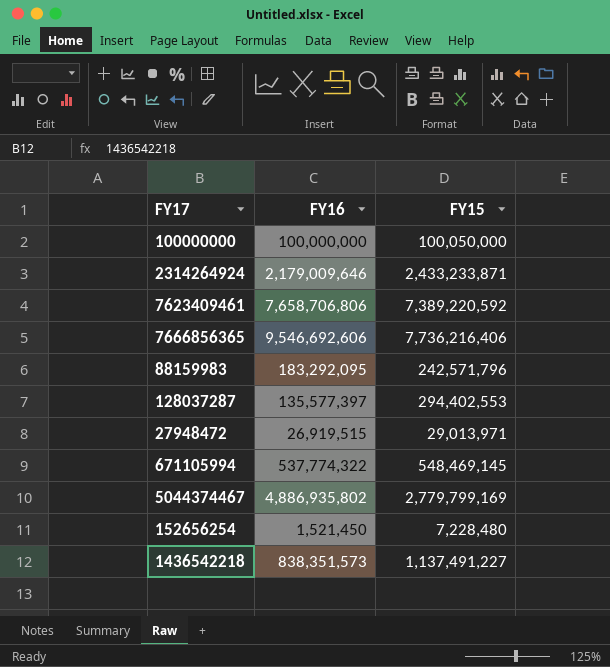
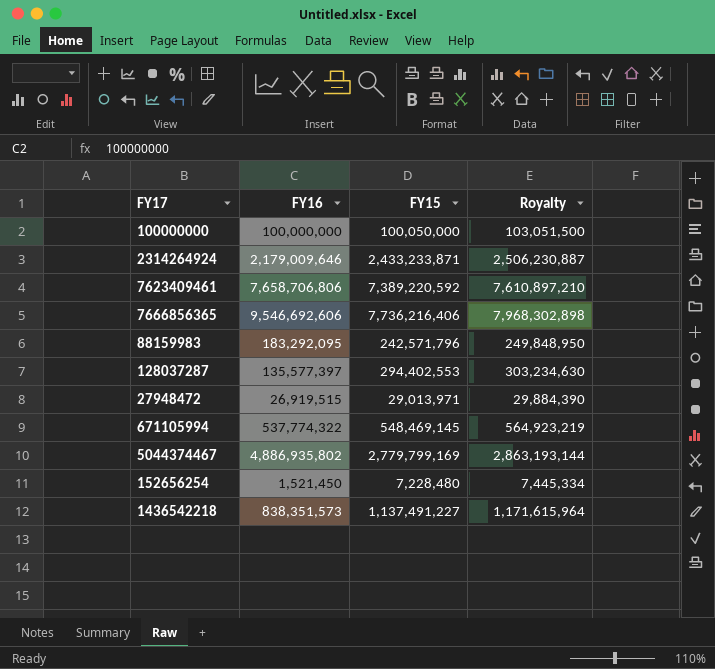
column Royalty | formula: none -> [FY15] * 1.03

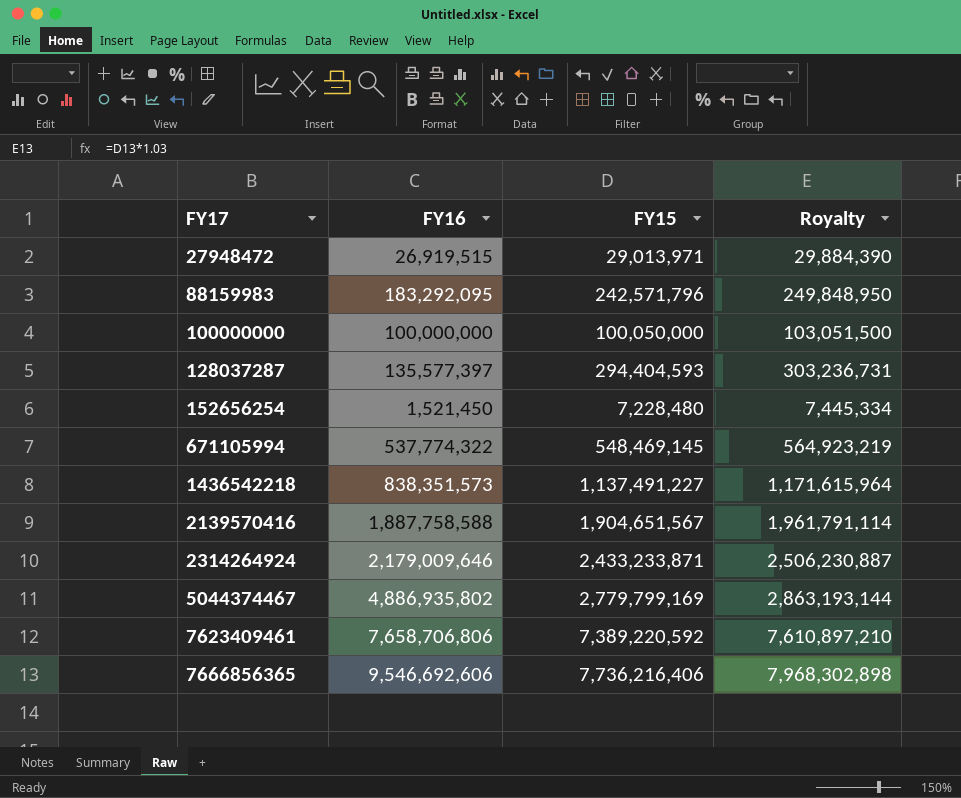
row order: none -> FY17 ascending
128037287 | FY15: 294,402,553 -> 294,404,593
128037287 | Royalty: 303,234,630 -> 303,236,731
row 2139570416: none -> 1,887,758,588 | 1,904,651,567 | 1,961,791,114

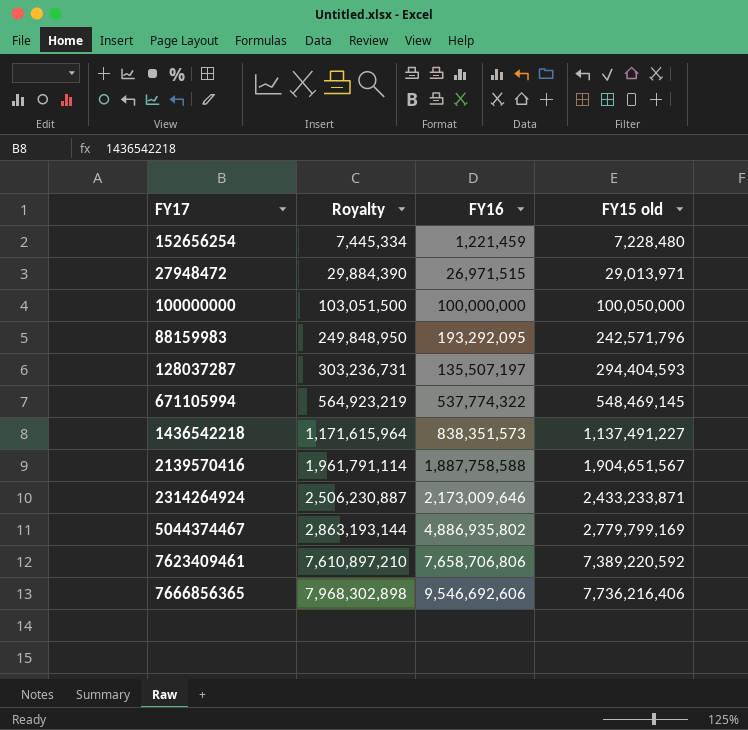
row order: FY17 ascending -> Royalty ascending
column Royalty | position: 4 -> 2
column name: FY15 -> FY15 old
152656254 | FY16: 1,521,450 -> 1,221,459
27948472 | FY16: 26,919,515 -> 26,971,515
88159983 | FY16: 183,292,095 -> 193,292,095
128037287 | FY16: 135,577,397 -> 135,507,197
2314264924 | FY16: 2,179,009,646 -> 2,173,009,646

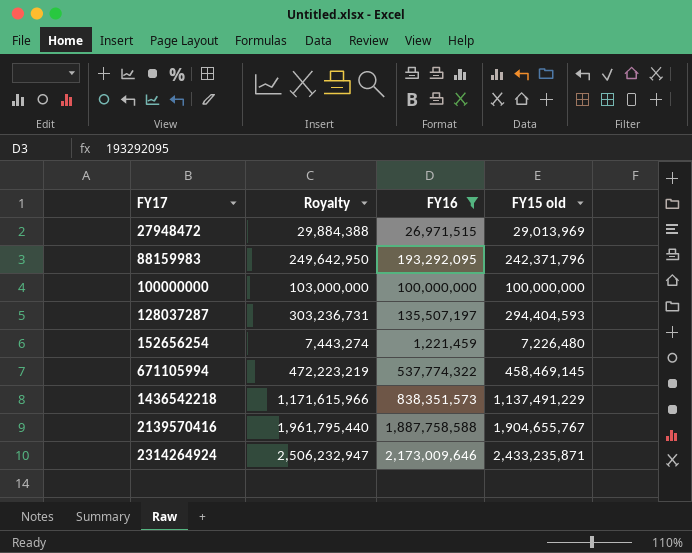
filter: none -> FY16 <= 2,173,009,646
row order: Royalty ascending -> FY17 ascending
27948472 | Royalty: 29,884,390 -> 29,884,388
27948472 | FY15 old: 29,013,971 -> 29,013,969
88159983 | Royalty: 249,848,950 -> 249,642,950
88159983 | FY15 old: 242,571,796 -> 242,371,796
100000000 | Royalty: 103,051,500 -> 103,000,000
100000000 | FY15 old: 100,050,000 -> 100,000,000
152656254 | Royalty: 7,445,334 -> 7,443,274
152656254 | FY15 old: 7,228,480 -> 7,226,480
671105994 | Royalty: 564,923,219 -> 472,223,219
671105994 | FY15 old: 548,469,145 -> 458,469,145
1436542218 | Royalty: 1,171,615,964 -> 1,171,615,966
1436542218 | FY15 old: 1,137,491,227 -> 1,137,491,229
2139570416 | Royalty: 1,961,791,114 -> 1,961,795,440
2139570416 | FY15 old: 1,904,651,567 -> 1,904,655,767
2314264924 | Royalty: 2,506,230,887 -> 2,506,232,947
2314264924 | FY15 old: 2,433,233,871 -> 2,433,235,871

